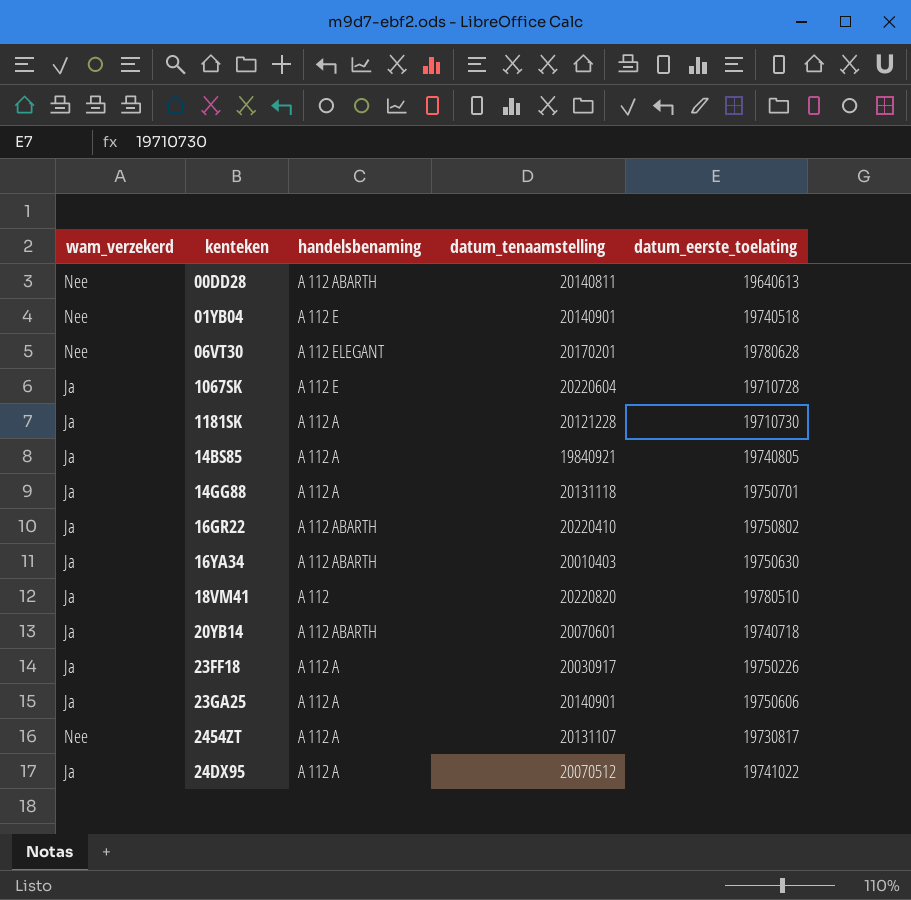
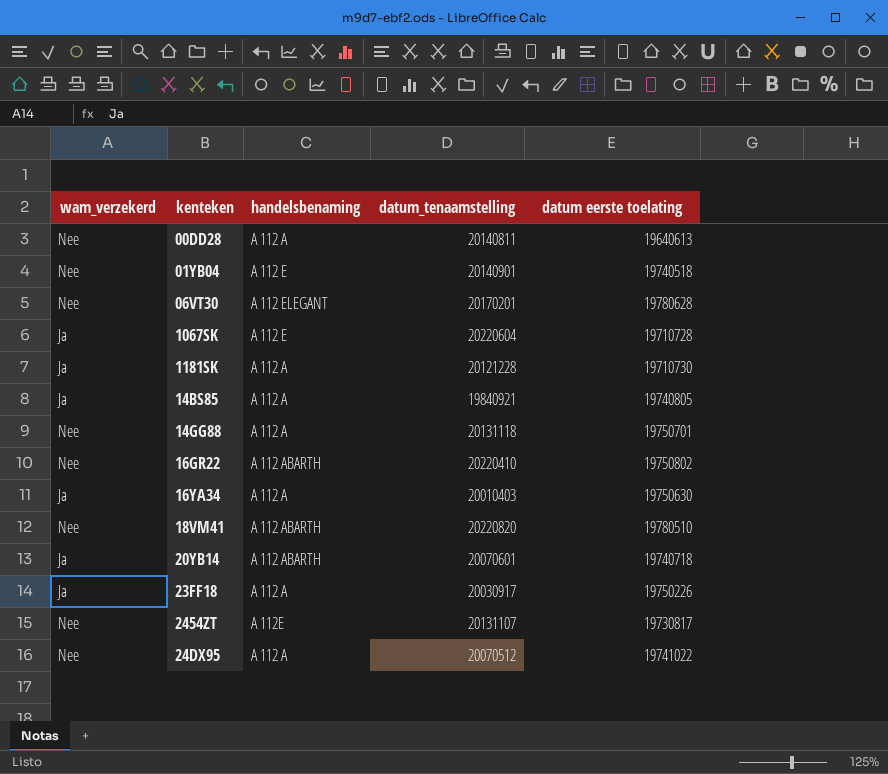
column name: datum_eerste_toelating -> datum eerste toelating
row 23GA25: Ja | A 112 A | 20140901 | 19750606 -> none
00DD28 | handelsbenaming: A 112 ABARTH -> A 112 A
14GG88 | wam_verzekerd: Ja -> Nee
16GR22 | wam_verzekerd: Ja -> Nee
16YA34 | handelsbenaming: A 112 ABARTH -> A 112 A
18VM41 | wam_verzekerd: Ja -> Nee
18VM41 | handelsbenaming: A 112 -> A 112 ABARTH
2454ZT | handelsbenaming: A 112 A -> A 112E
24DX95 | wam_verzekerd: Ja -> Nee

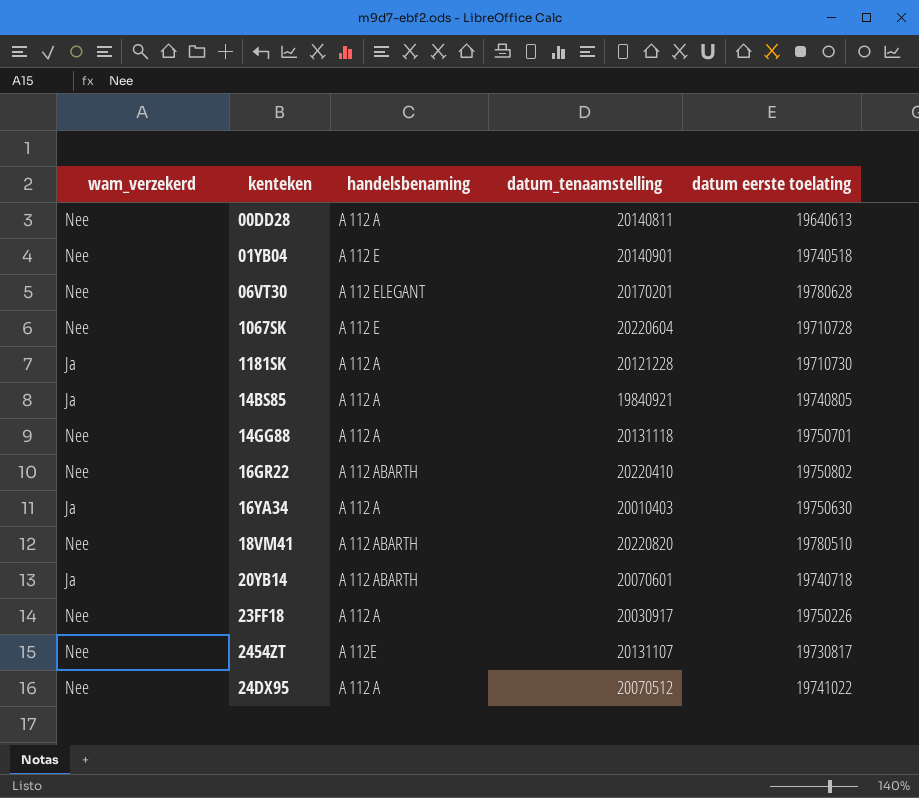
1067SK | wam_verzekerd: Ja -> Nee
23FF18 | wam_verzekerd: Ja -> Nee

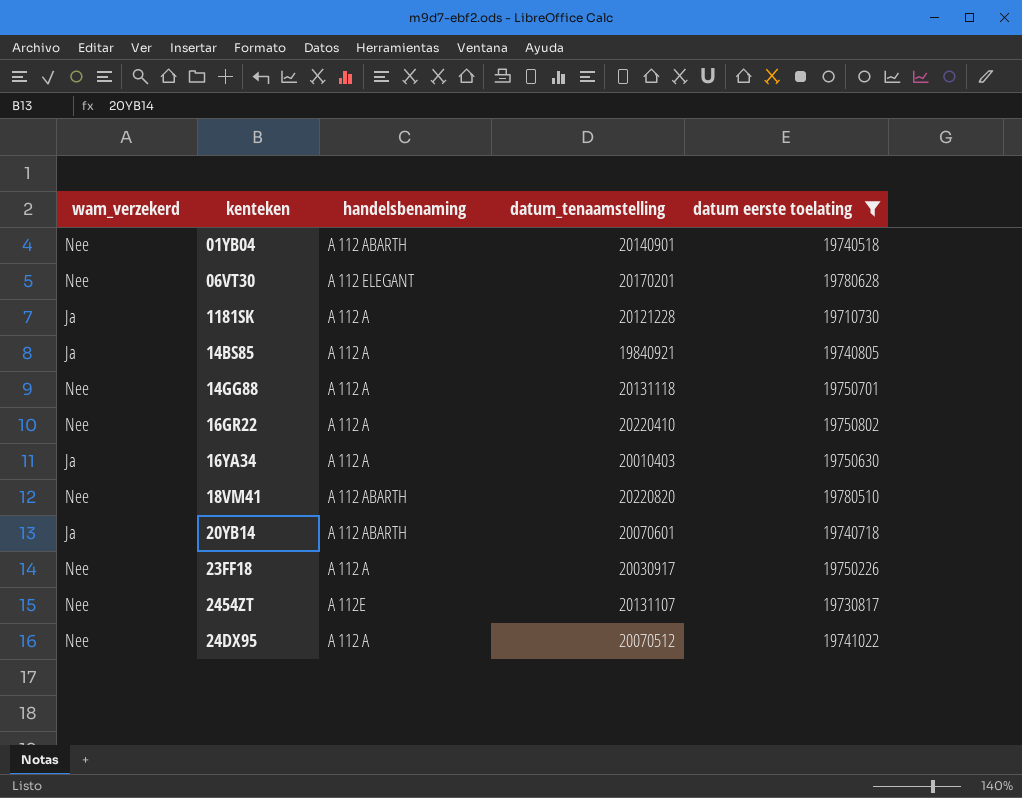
filter: none -> datum eerste toelating >= 19710730
01YB04 | handelsbenaming: A 112 E -> A 112 ABARTH
16GR22 | handelsbenaming: A 112 ABARTH -> A 112 A

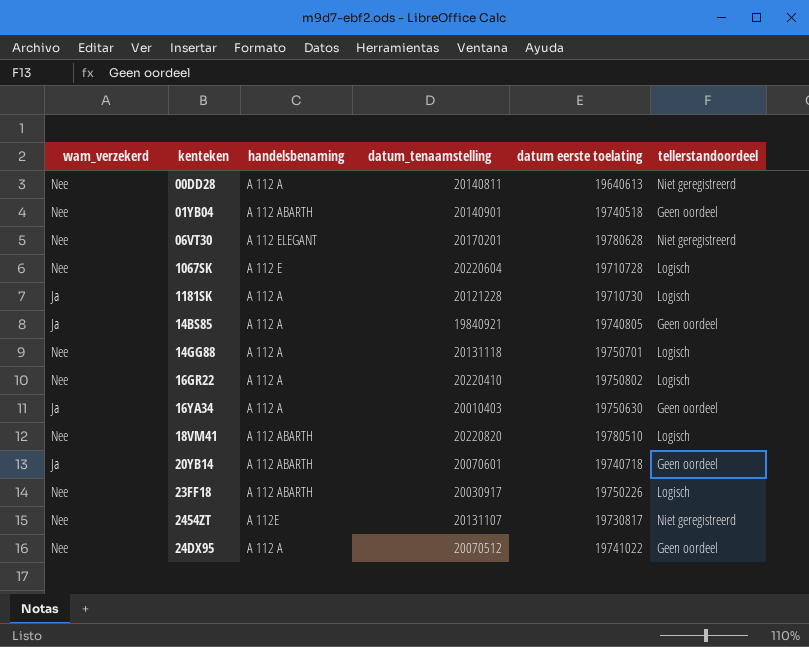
filter: datum eerste toelating >= 19710730 -> none
column tellerstandoordeel | position: none -> 6
23FF18 | handelsbenaming: A 112 A -> A 112 ABARTH

